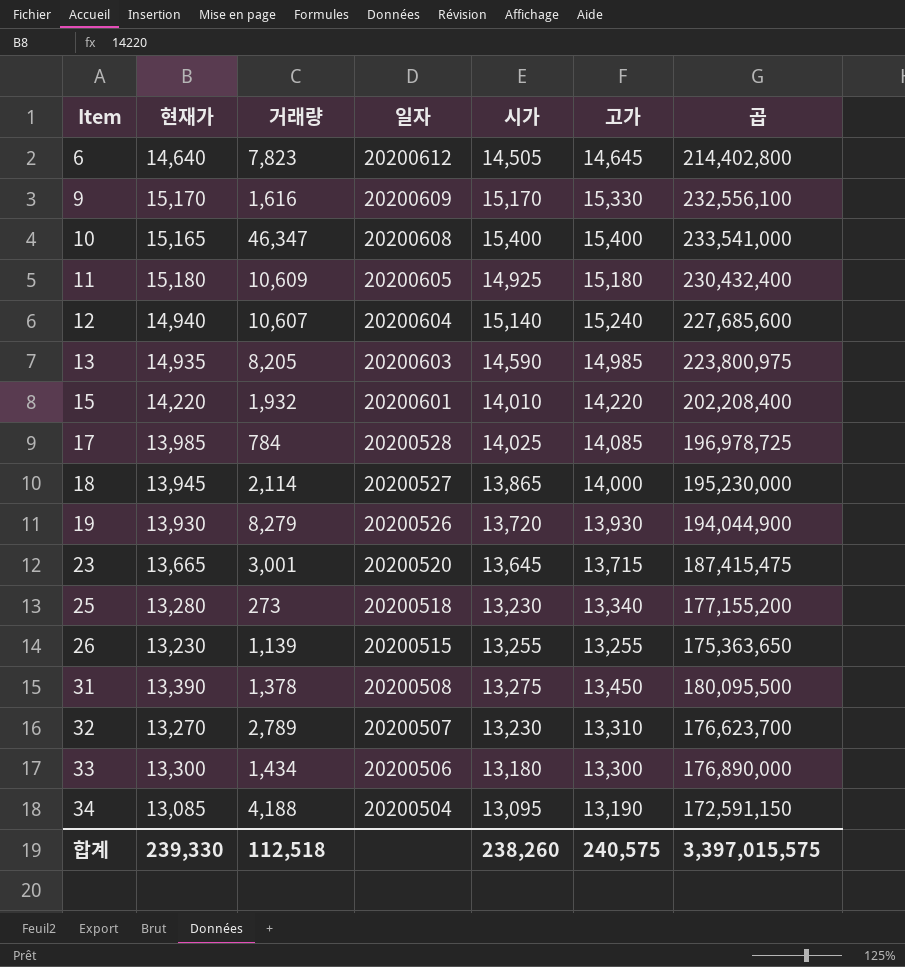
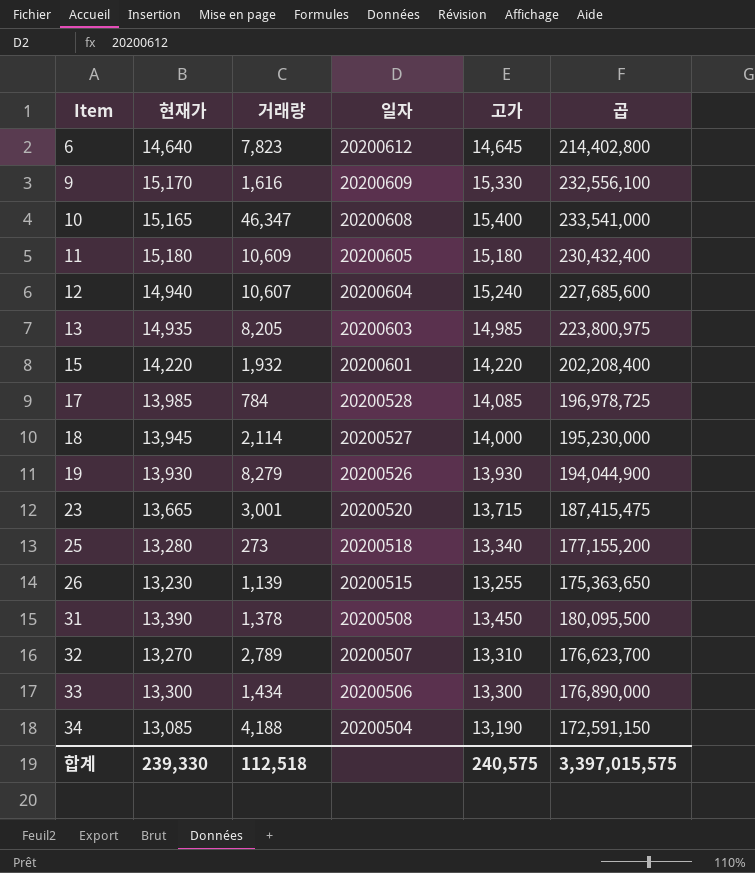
column 시가 | position: 5 -> none

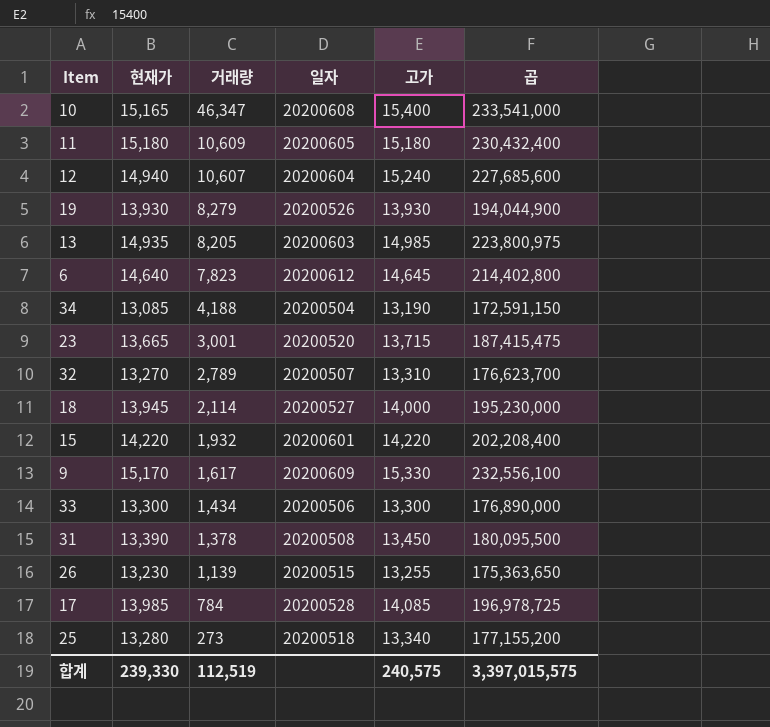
row order: Item ascending -> 거래량 descending
9 | 거래량: 1,616 -> 1,617
합계 | 거래량: 112,518 -> 112,519

